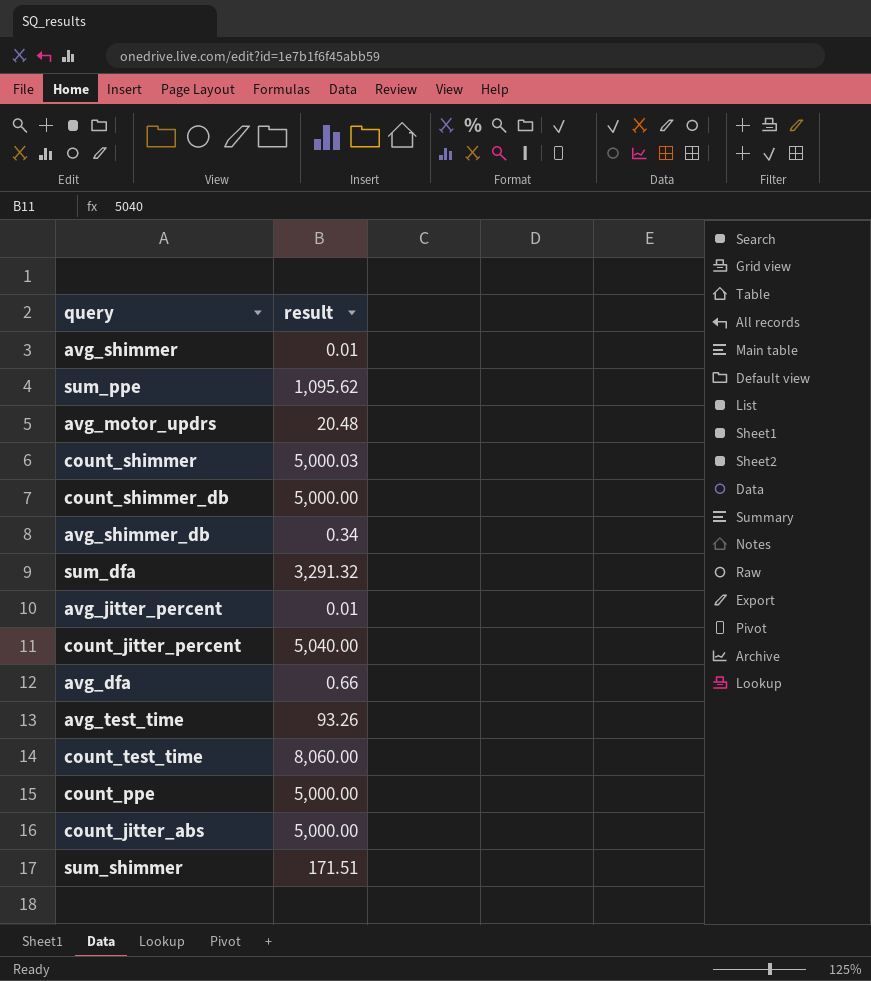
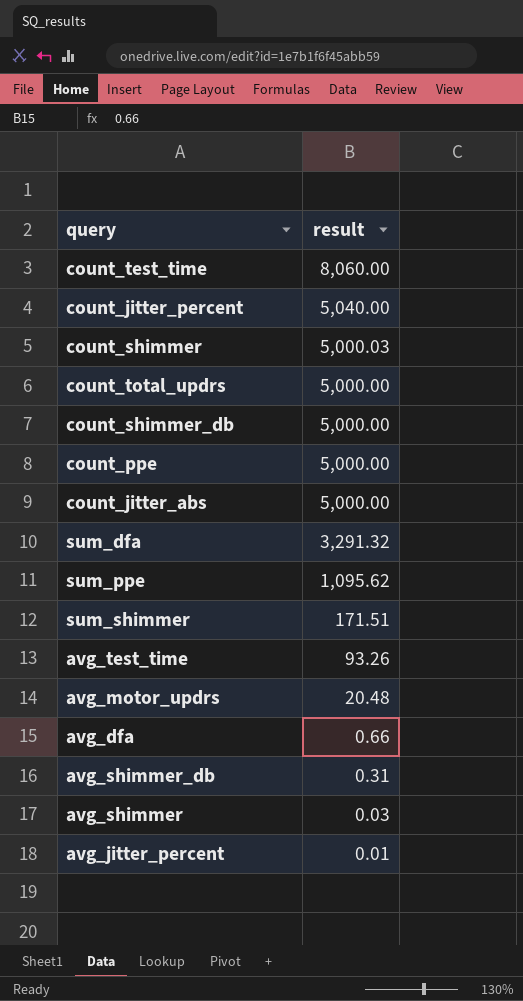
row order: none -> result descending
row count_total_updrs: none -> 5,000.00
avg_shimmer_db | result: 0.34 -> 0.31
avg_shimmer | result: 0.01 -> 0.03

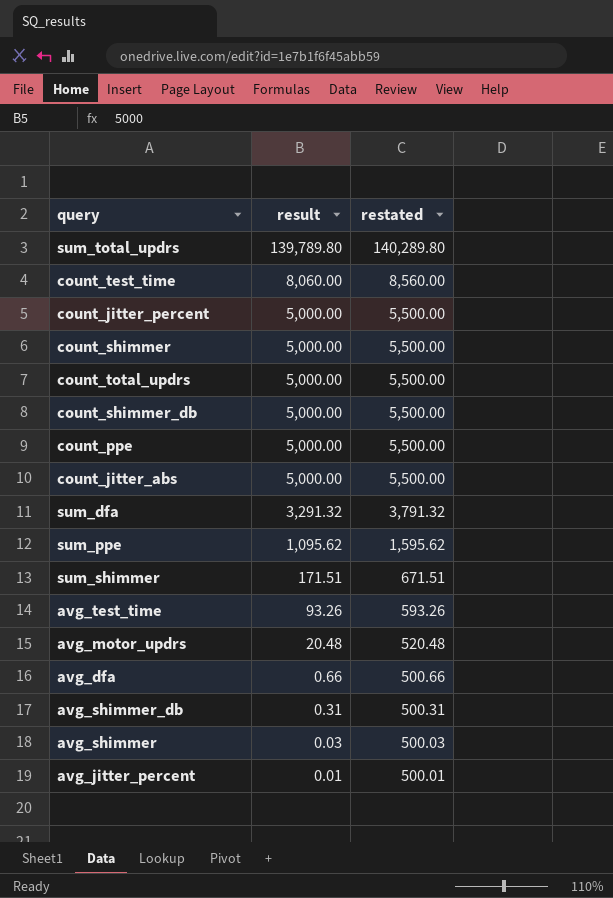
column restated | formula: none -> [result] + 500
row sum_total_updrs: none -> 139,789.80 | 140,289.80
count_jitter_percent | result: 5,040.00 -> 5,000.00
count_shimmer | result: 5,000.03 -> 5,000.00

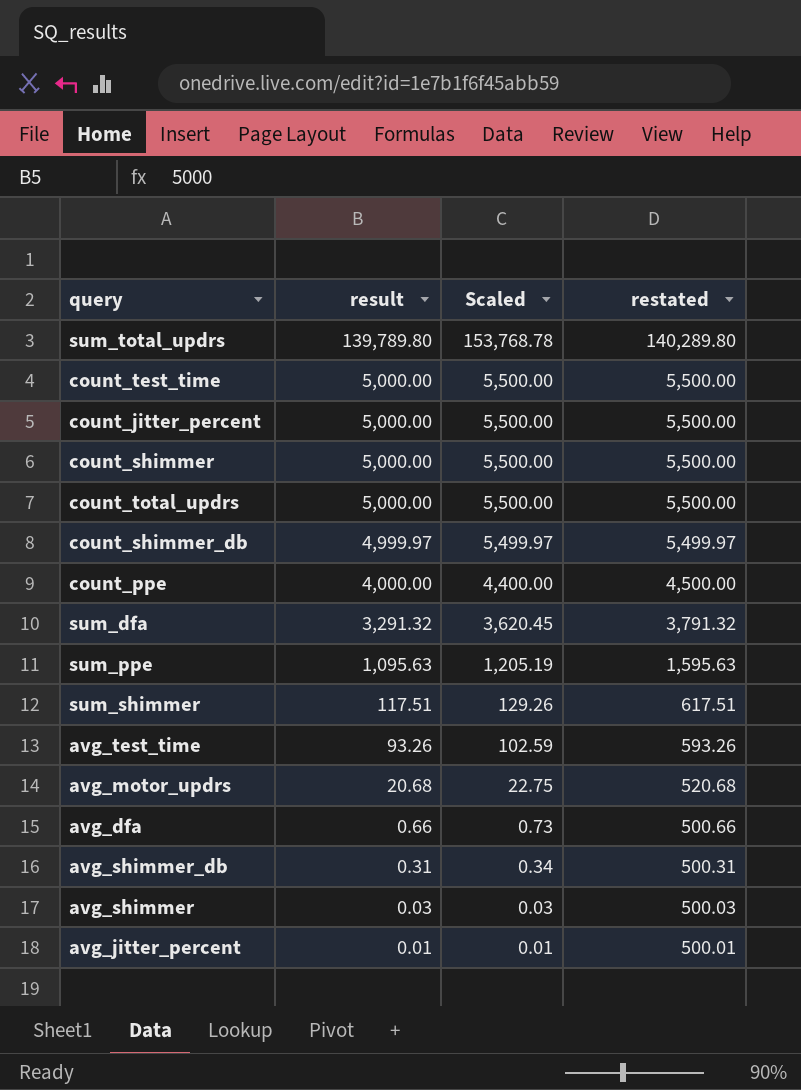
column Scaled | formula: none -> [result] * 1.1
row count_jitter_abs: 5,000.00 | 5,500.00 -> none
count_test_time | result: 8,060.00 -> 5,000.00
count_test_time | restated: 8,560.00 -> 5,500.00
count_shimmer_db | result: 5,000.00 -> 4,999.97
count_shimmer_db | restated: 5,500.00 -> 5,499.97
count_ppe | result: 5,000.00 -> 4,000.00
count_ppe | restated: 5,500.00 -> 4,500.00
sum_ppe | result: 1,095.62 -> 1,095.63
sum_ppe | restated: 1,595.62 -> 1,595.63
sum_shimmer | result: 171.51 -> 117.51
sum_shimmer | restated: 671.51 -> 617.51
avg_motor_updrs | result: 20.48 -> 20.68
avg_motor_updrs | restated: 520.48 -> 520.68

